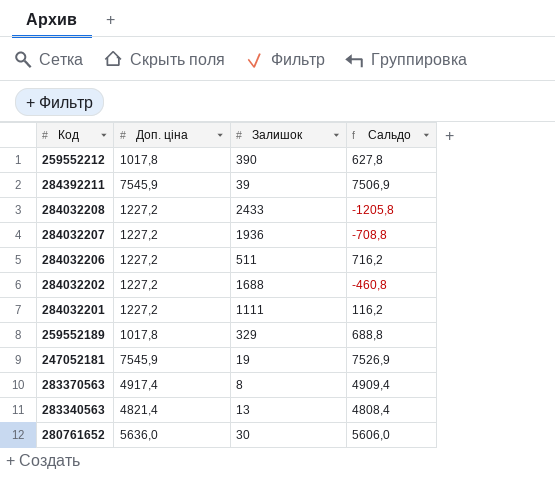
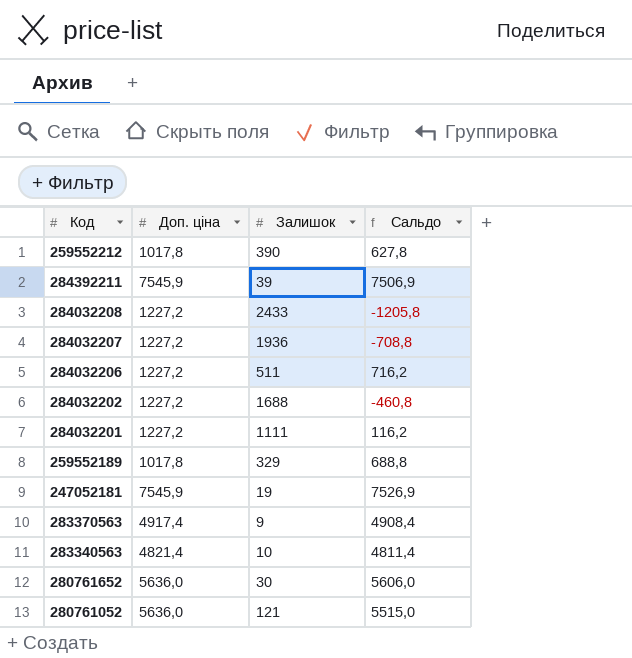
283370563 | Залишок: 8 -> 9
283370563 | Сальдо: 4909,4 -> 4908,4
283340563 | Залишок: 13 -> 10
283340563 | Сальдо: 4808,4 -> 4811,4
row 280761052: none -> 5636,0 | 121 | 5515,0

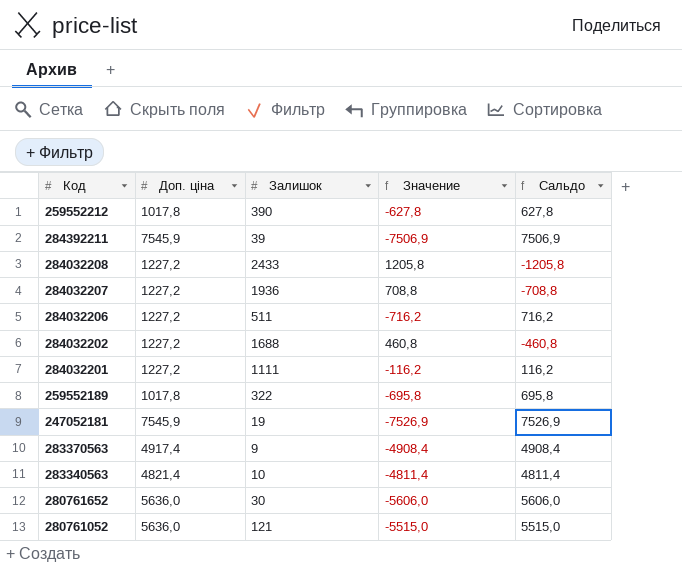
column Значение | formula: none -> [Залишок] - [Доп. ціна]
259552189 | Залишок: 329 -> 322
259552189 | Сальдо: 688,8 -> 695,8

